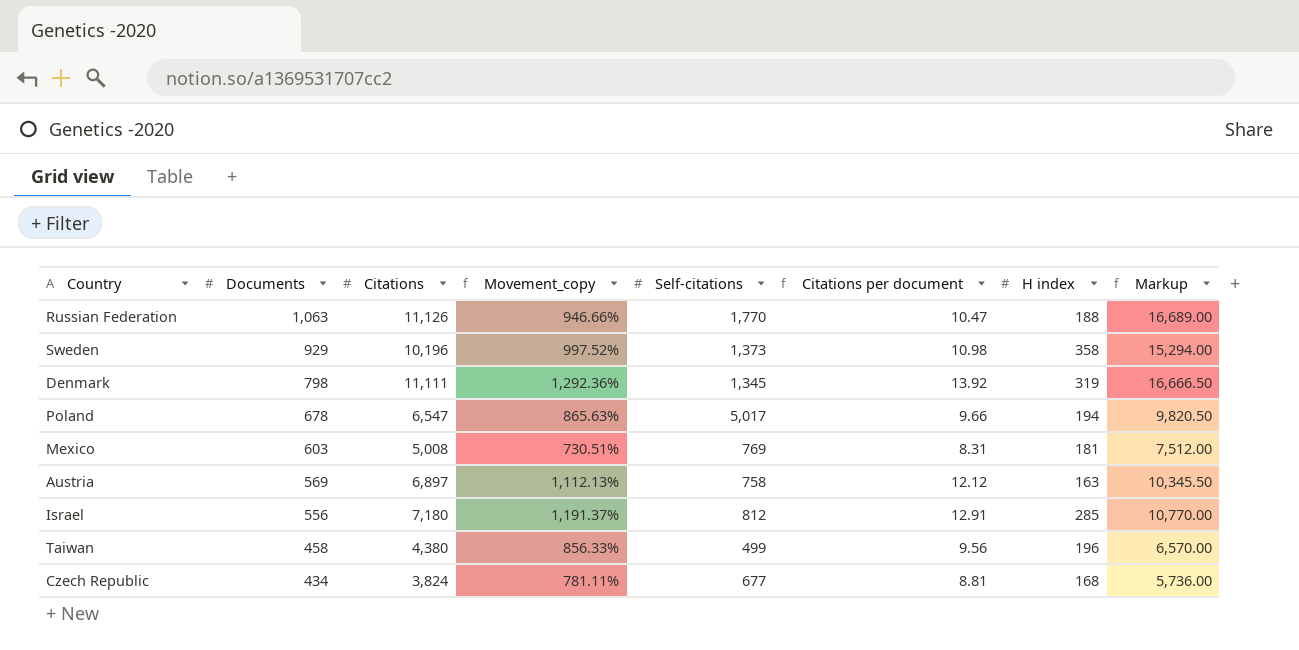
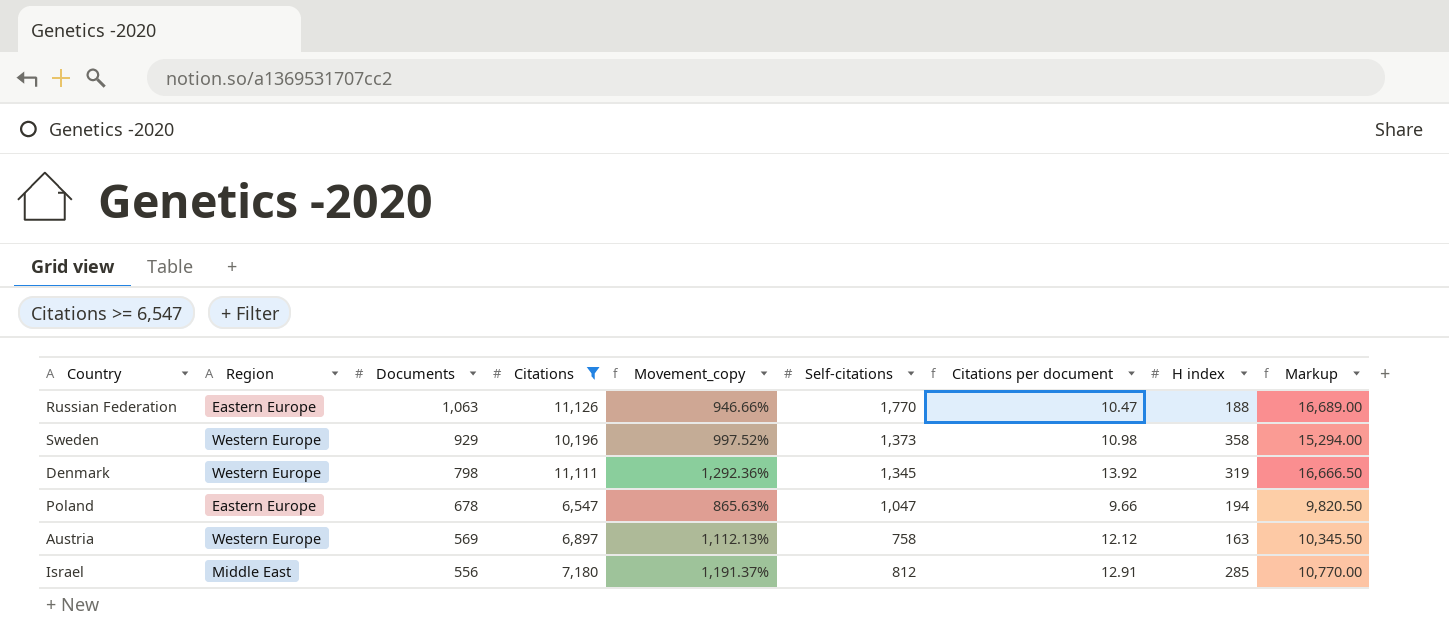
filter: none -> Citations >= 6,547
column Region | position: none -> 2
Poland | Self-citations: 5,017 -> 1,047

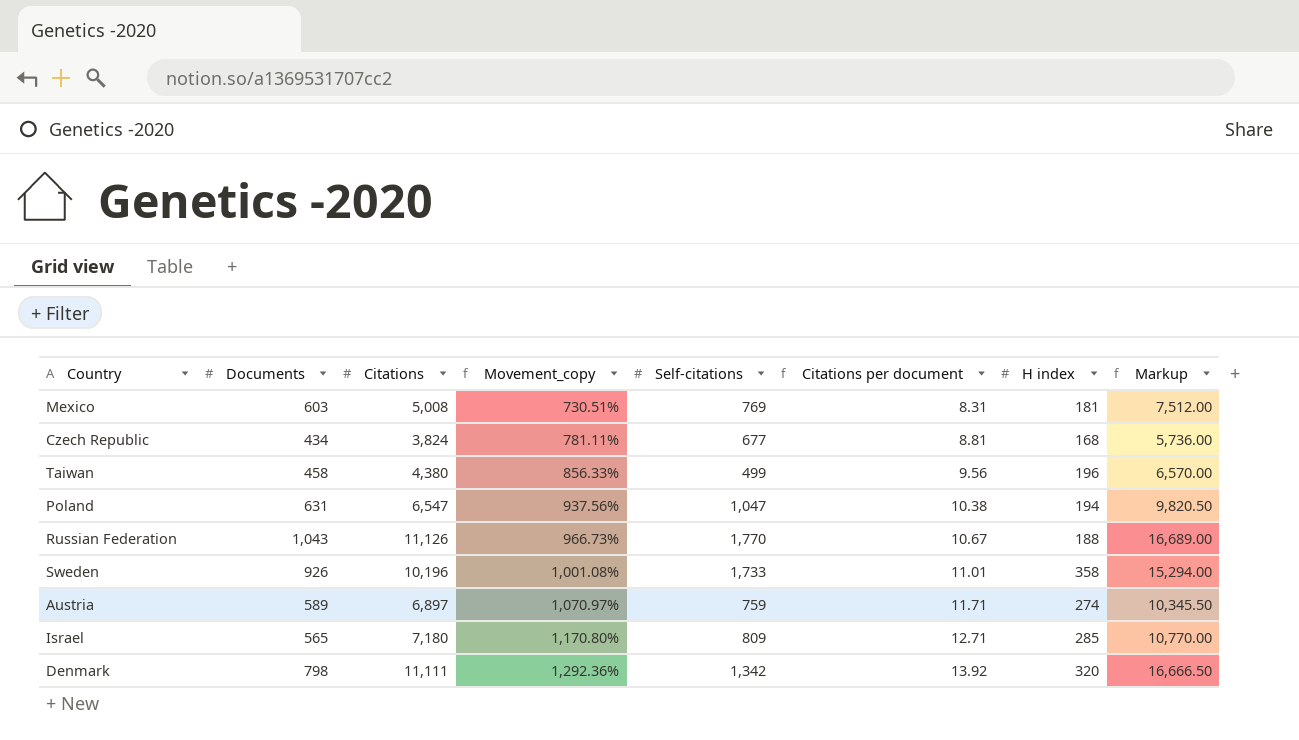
filter: Citations >= 6,547 -> none
row order: Documents descending -> Movement_copy ascending
column Region | position: 2 -> none
Poland | Documents: 678 -> 631
Poland | Movement_copy: 865.63% -> 937.56%
Poland | Citations per document: 9.66 -> 10.38
Russian Federation | Documents: 1,063 -> 1,043
Russian Federation | Movement_copy: 946.66% -> 966.73%
Russian Federation | Citations per document: 10.47 -> 10.67
Sweden | Documents: 929 -> 926
Sweden | Movement_copy: 997.52% -> 1,001.08%
Sweden | Self-citations: 1,373 -> 1,733
Sweden | Citations per document: 10.98 -> 11.01
Austria | Documents: 569 -> 589
Austria | Movement_copy: 1,112.13% -> 1,070.97%
Austria | Self-citations: 758 -> 759
Austria | Citations per document: 12.12 -> 11.71
Austria | H index: 163 -> 274
Israel | Documents: 556 -> 565
Israel | Movement_copy: 1,191.37% -> 1,170.80%
Israel | Self-citations: 812 -> 809
Israel | Citations per document: 12.91 -> 12.71
Denmark | Self-citations: 1,345 -> 1,342
Denmark | H index: 319 -> 320

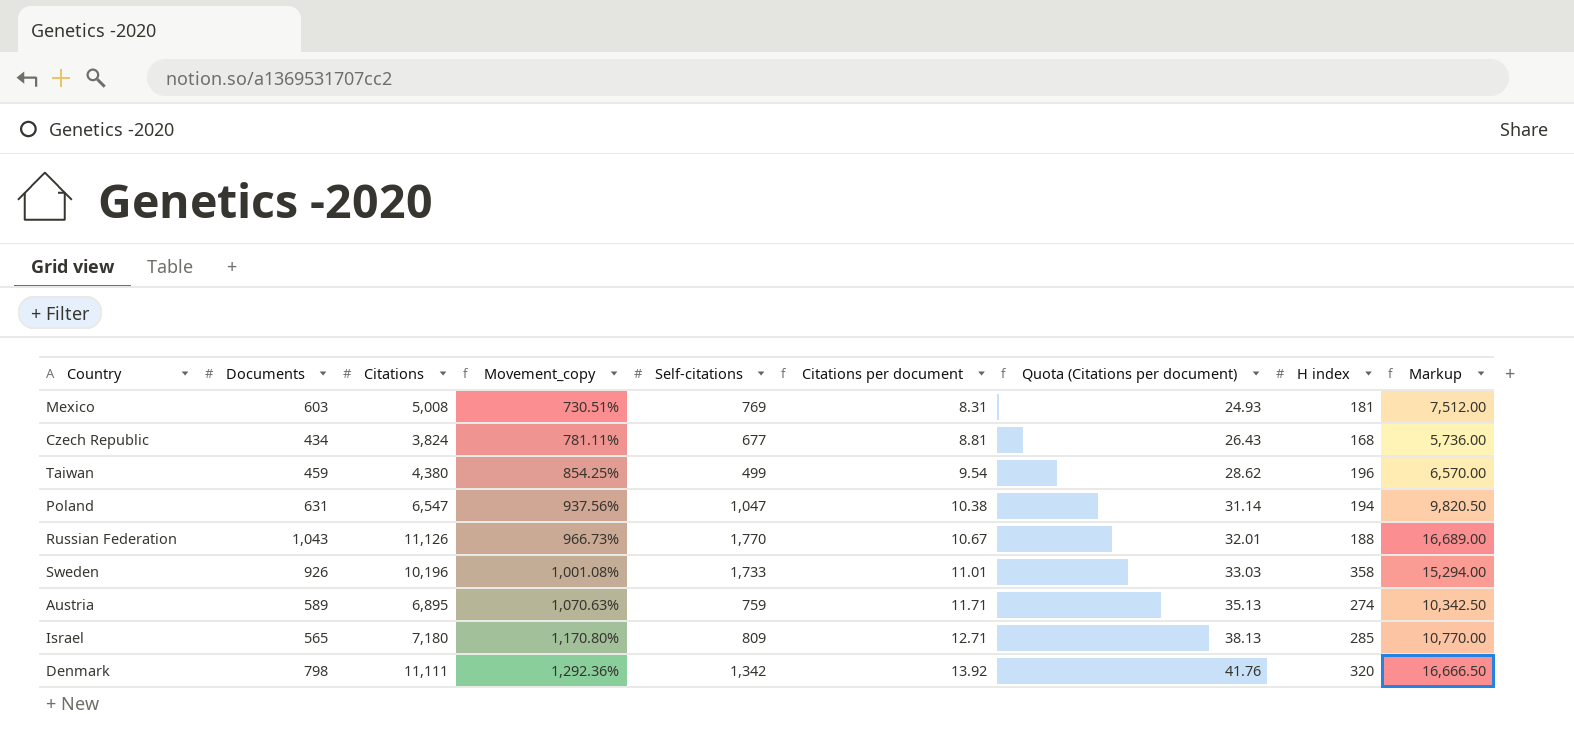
column Quota (Citations per document) | formula: none -> [Citations per document] * 3
Taiwan | Documents: 458 -> 459
Taiwan | Movement_copy: 856.33% -> 854.25%
Taiwan | Citations per document: 9.56 -> 9.54
Austria | Citations: 6,897 -> 6,895
Austria | Movement_copy: 1,070.97% -> 1,070.63%
Austria | Markup: 10,345.50 -> 10,342.50

